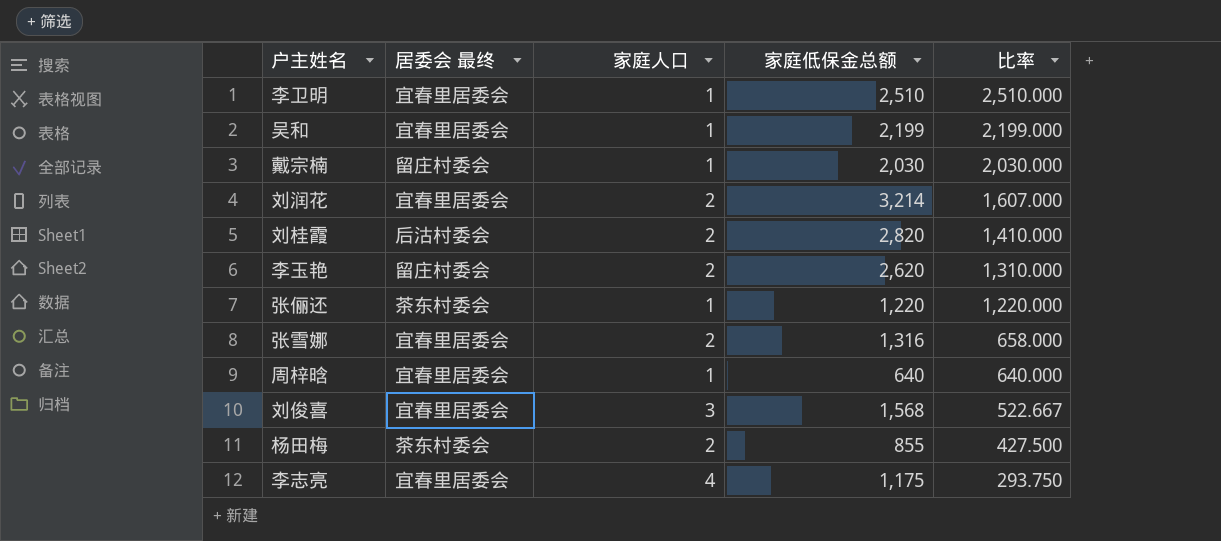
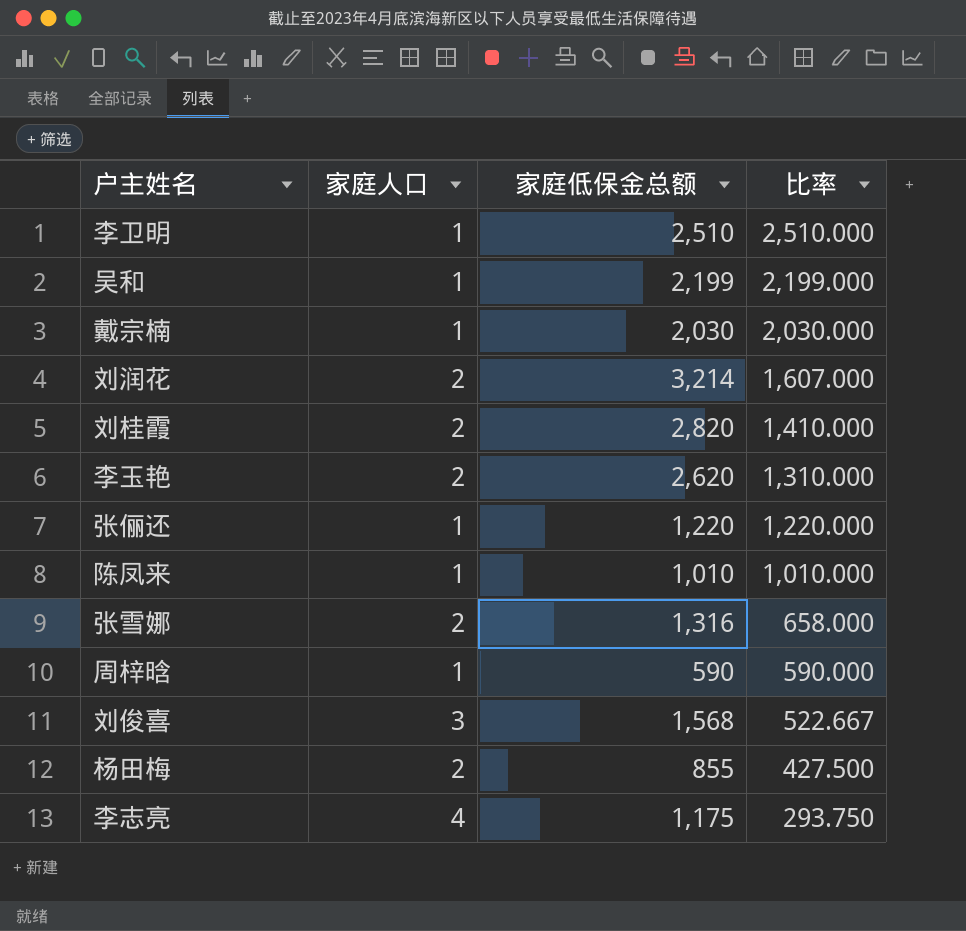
column 居委会 最终 | position: 2 -> none
row 陈凤来: none -> 1 | 1,010 | 1,010.000
周梓晗 | 家庭低保金总额: 640 -> 590
周梓晗 | 比率: 640.000 -> 590.000

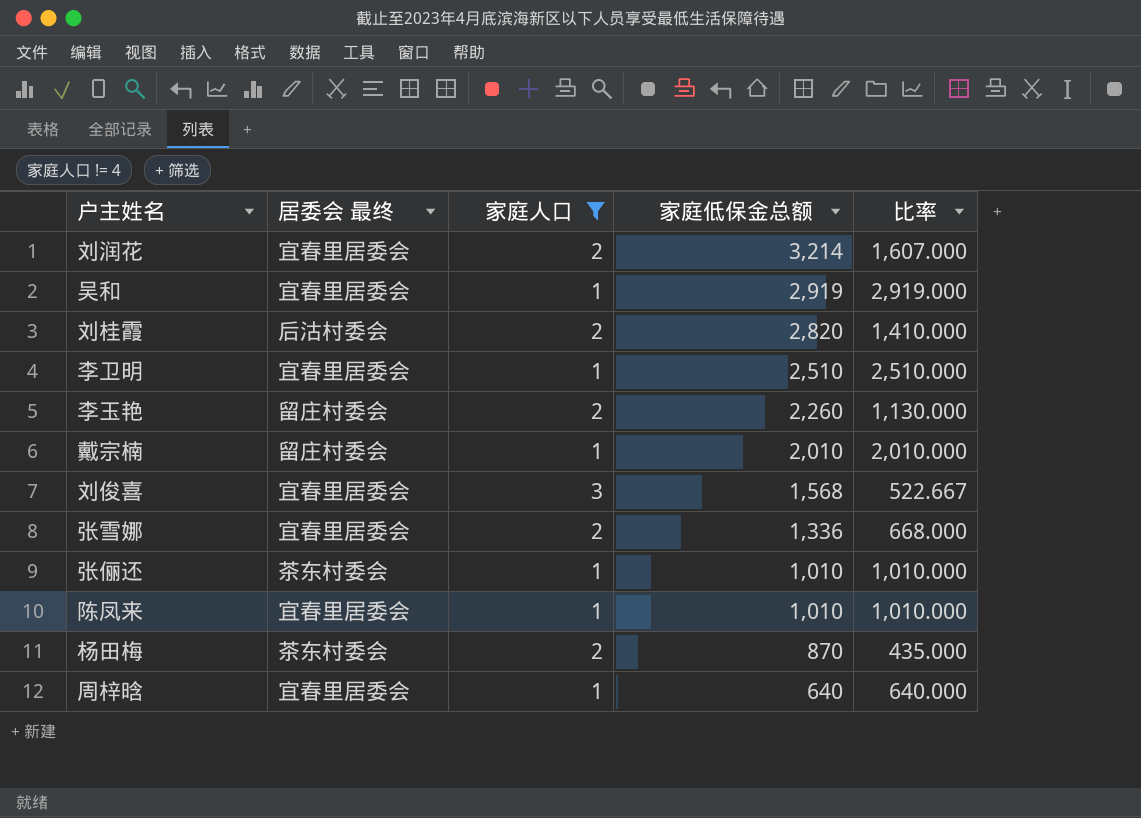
filter: none -> 家庭人口 != 4
row order: 比率 descending -> 家庭低保金总额 descending
column 居委会 最终 | position: none -> 2
吴和 | 家庭低保金总额: 2,199 -> 2,919
吴和 | 比率: 2,199.000 -> 2,919.000
李玉艳 | 家庭低保金总额: 2,620 -> 2,260
李玉艳 | 比率: 1,310.000 -> 1,130.000
戴宗楠 | 家庭低保金总额: 2,030 -> 2,010
戴宗楠 | 比率: 2,030.000 -> 2,010.000
张雪娜 | 家庭低保金总额: 1,316 -> 1,336
张雪娜 | 比率: 658.000 -> 668.000
张俪还 | 家庭低保金总额: 1,220 -> 1,010
张俪还 | 比率: 1,220.000 -> 1,010.000
杨田梅 | 家庭低保金总额: 855 -> 870
杨田梅 | 比率: 427.500 -> 435.000
周梓晗 | 家庭低保金总额: 590 -> 640
周梓晗 | 比率: 590.000 -> 640.000

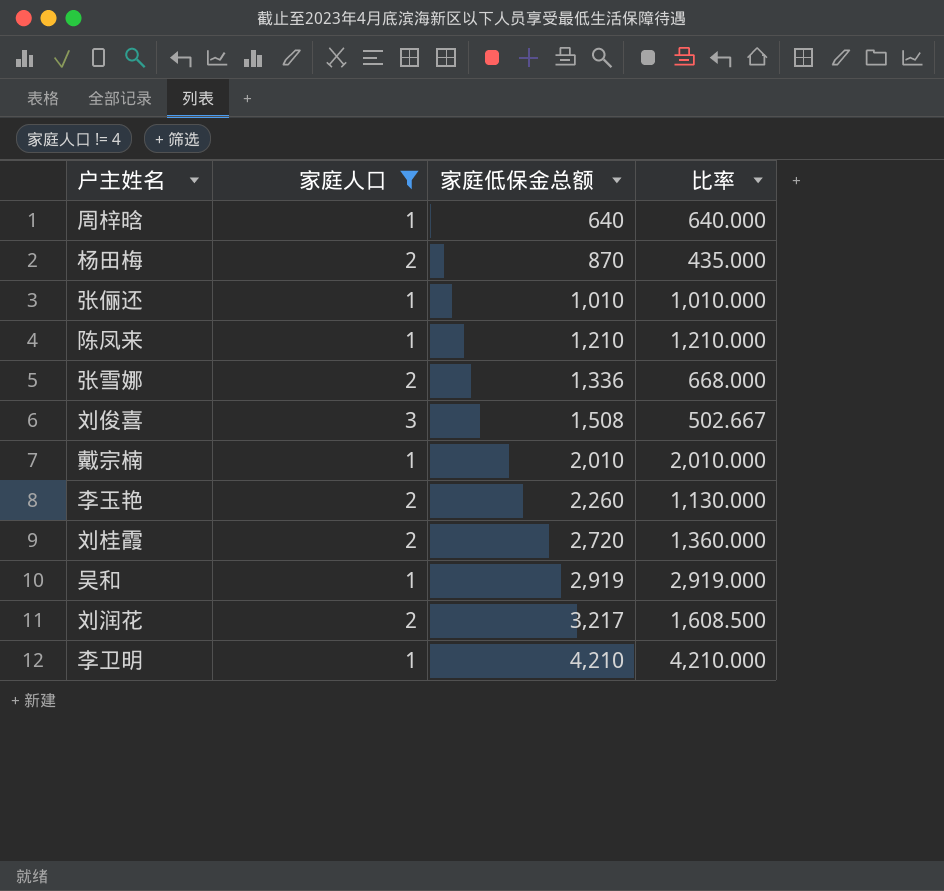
row order: 家庭低保金总额 descending -> 家庭低保金总额 ascending
column 居委会 最终 | position: 2 -> none
陈凤来 | 家庭低保金总额: 1,010 -> 1,210
陈凤来 | 比率: 1,010.000 -> 1,210.000
刘俊喜 | 家庭低保金总额: 1,568 -> 1,508
刘俊喜 | 比率: 522.667 -> 502.667
刘桂霞 | 家庭低保金总额: 2,820 -> 2,720
刘桂霞 | 比率: 1,410.000 -> 1,360.000
刘润花 | 家庭低保金总额: 3,214 -> 3,217
刘润花 | 比率: 1,607.000 -> 1,608.500
李卫明 | 家庭低保金总额: 2,510 -> 4,210
李卫明 | 比率: 2,510.000 -> 4,210.000

